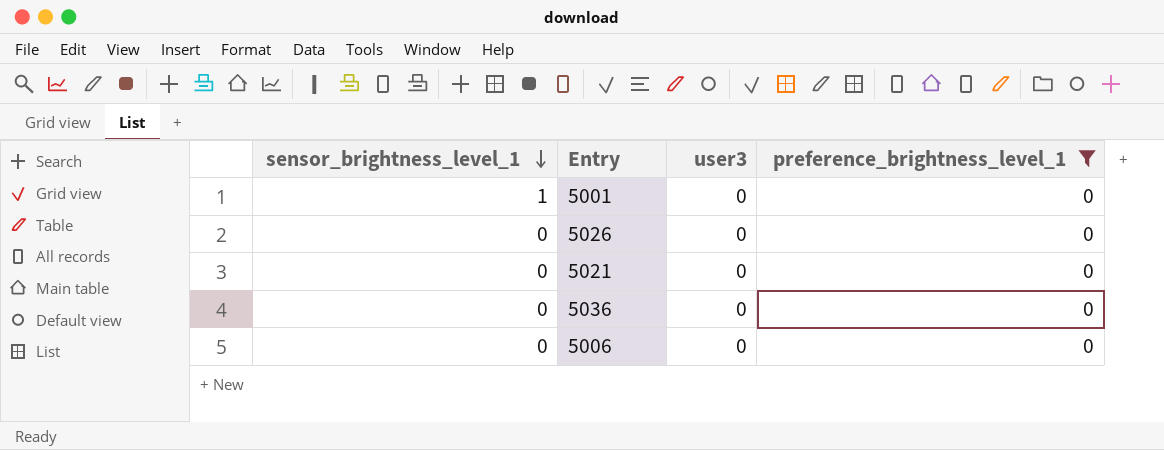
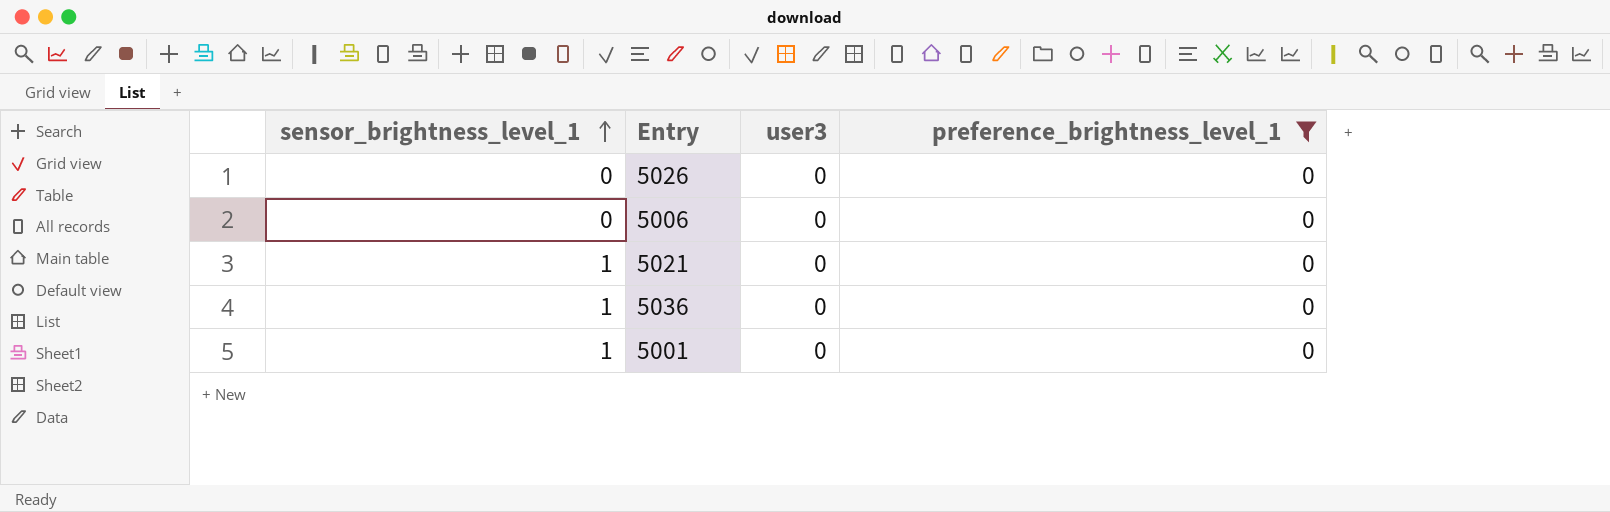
row order: sensor_brightness_level_1 descending -> sensor_brightness_level_1 ascending
5021 | sensor_brightness_level_1: 0 -> 1
5036 | sensor_brightness_level_1: 0 -> 1

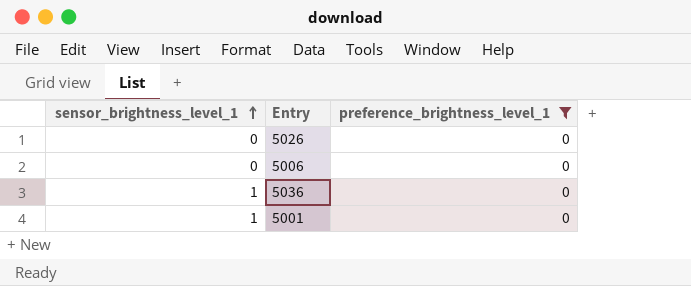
column user3 | position: 3 -> none
row 5021: 1 | 0 | 0 -> none

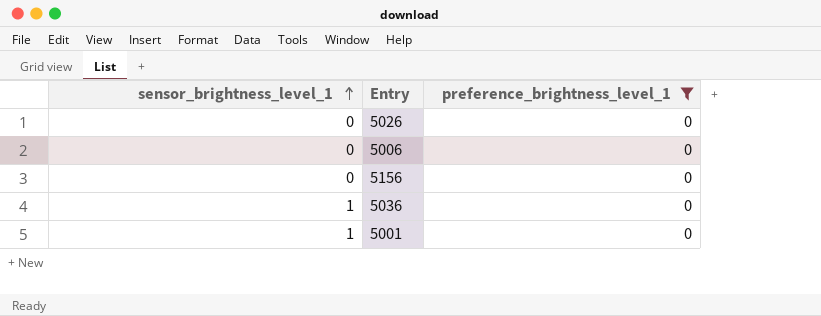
row 5156: none -> 0 | 0

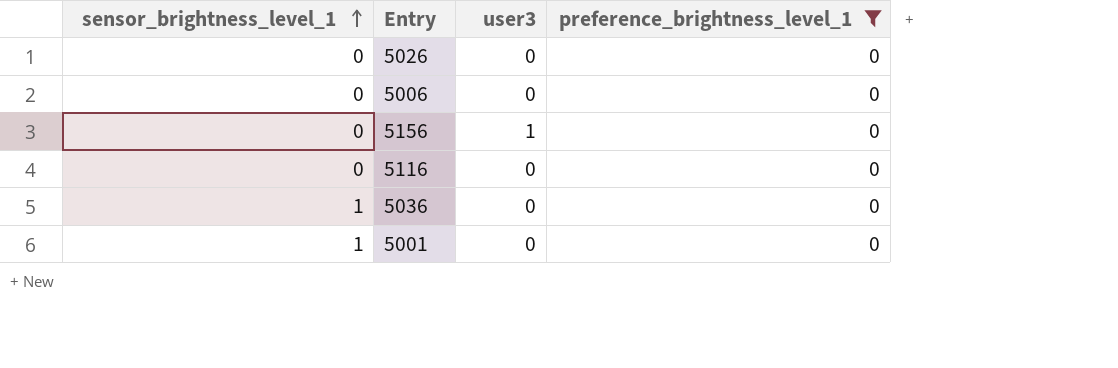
column user3 | position: none -> 3
row 5116: none -> 0 | 0 | 0

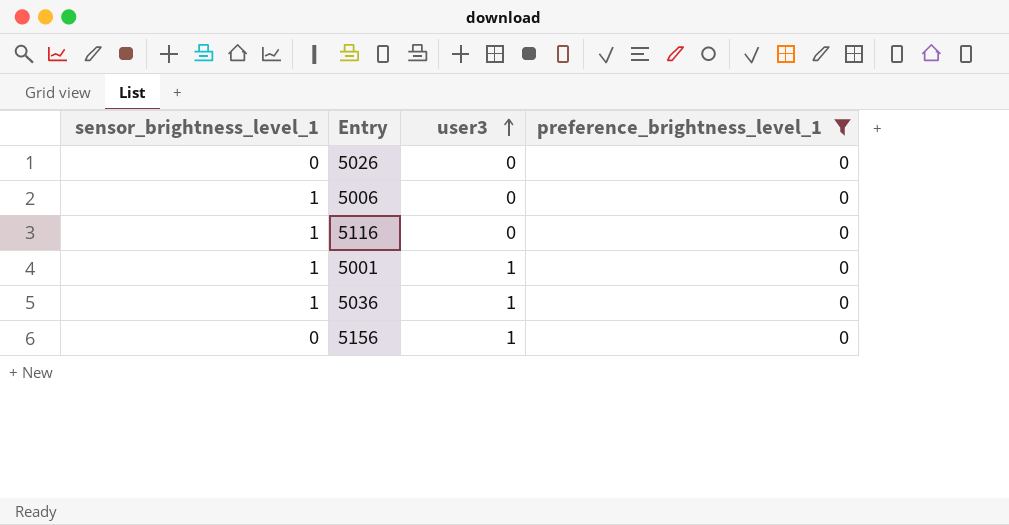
row order: sensor_brightness_level_1 ascending -> user3 ascending
5006 | sensor_brightness_level_1: 0 -> 1
5116 | sensor_brightness_level_1: 0 -> 1
5001 | user3: 0 -> 1
5036 | user3: 0 -> 1

